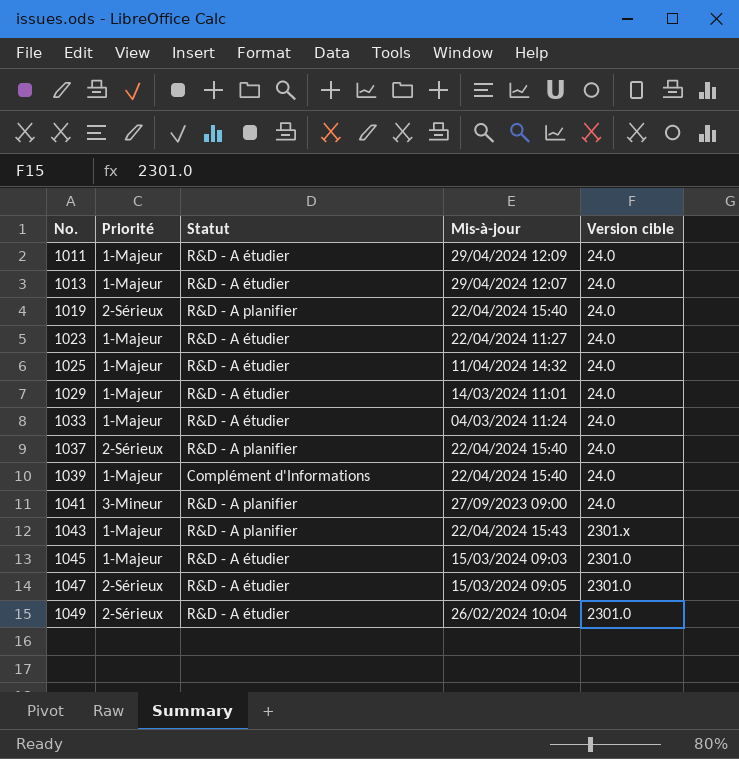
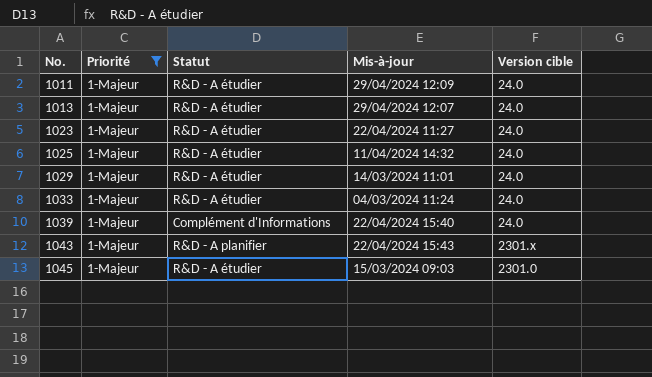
filter: none -> Priorité = 1-Majeur

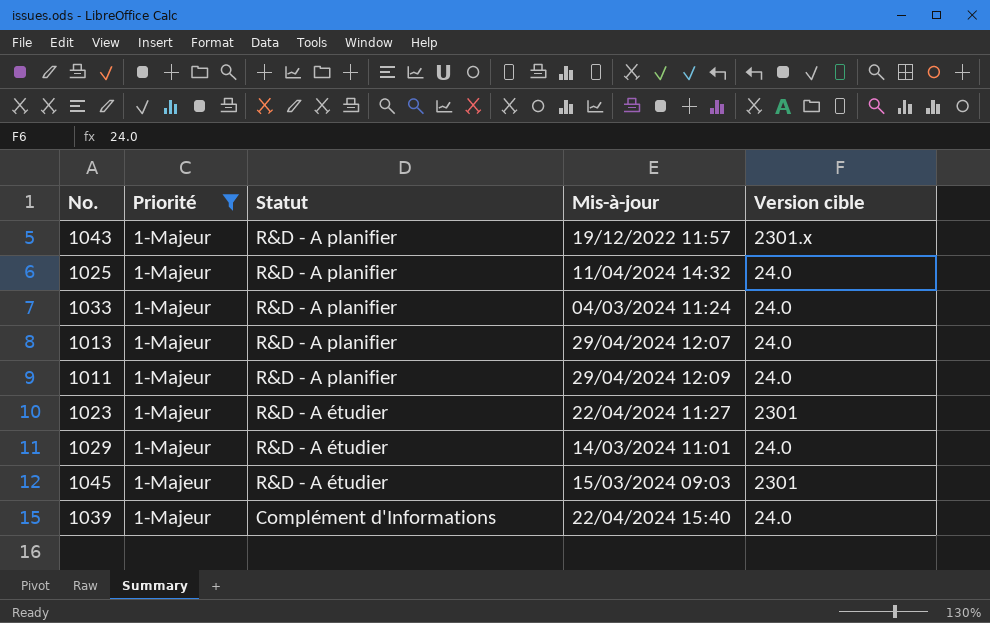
row order: No. ascending -> Statut descending
1043 | Mis-à-jour: 22/04/2024 15:43 -> 19/12/2022 11:57
1025 | Statut: R&D - A étudier -> R&D - A planifier
1033 | Statut: R&D - A étudier -> R&D - A planifier
1013 | Statut: R&D - A étudier -> R&D - A planifier
1011 | Statut: R&D - A étudier -> R&D - A planifier
1023 | Version cible: 24.0 -> 2301
1045 | Version cible: 2301.0 -> 2301

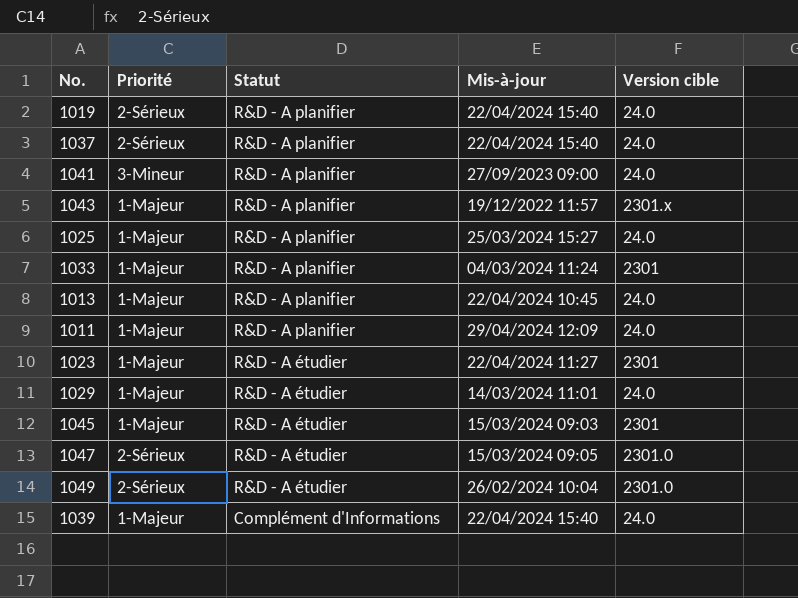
filter: Priorité = 1-Majeur -> none
1025 | Mis-à-jour: 11/04/2024 14:32 -> 25/03/2024 15:27
1033 | Version cible: 24.0 -> 2301
1013 | Mis-à-jour: 29/04/2024 12:07 -> 22/04/2024 10:45

